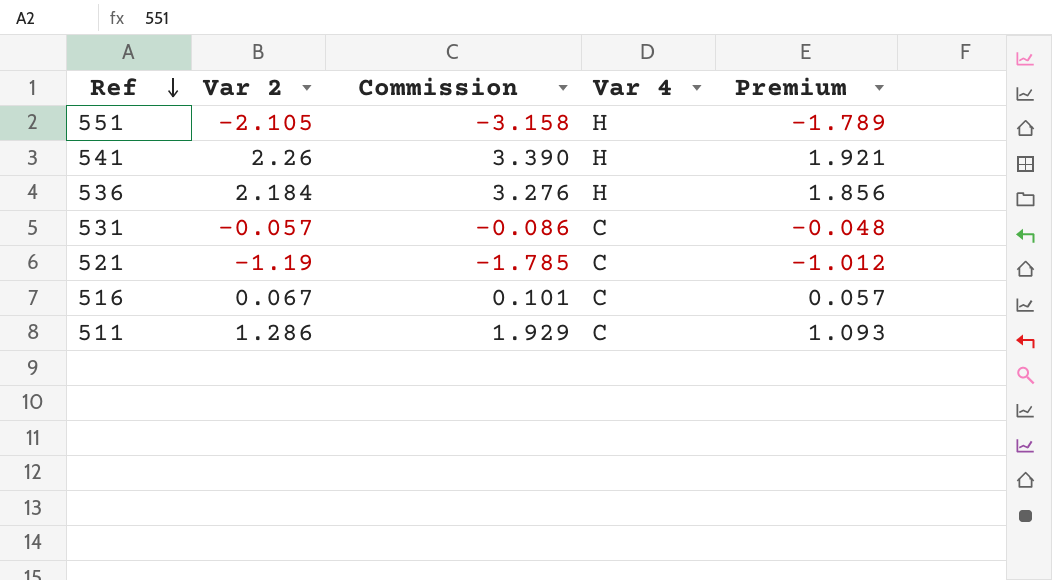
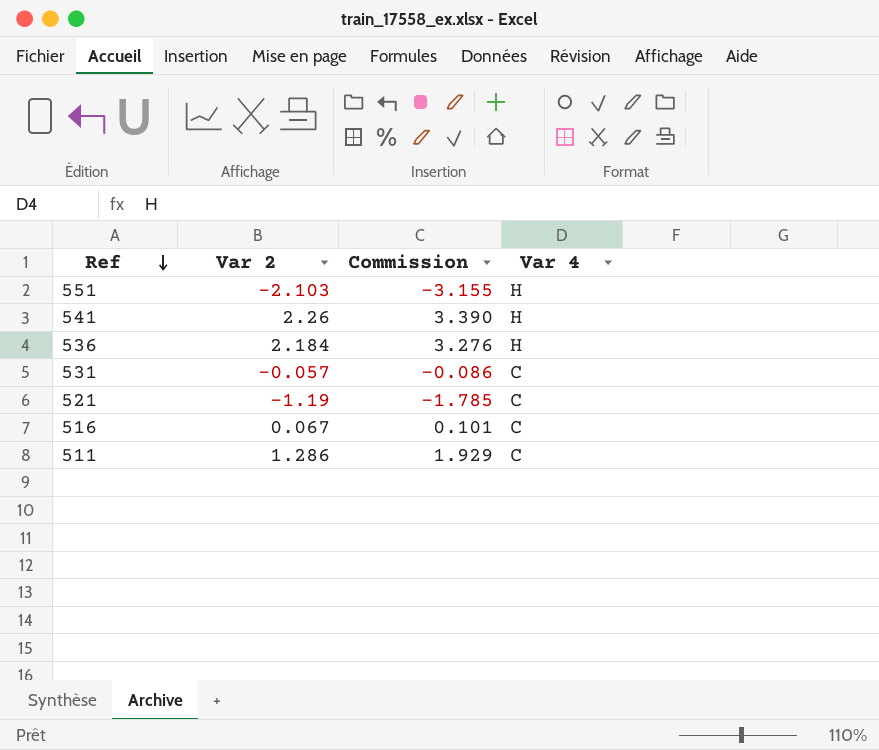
column Premium | formula: [Var 2] * 0.85 -> none
551 | Var 2: -2.105 -> -2.103
551 | Commission: -3.158 -> -3.155

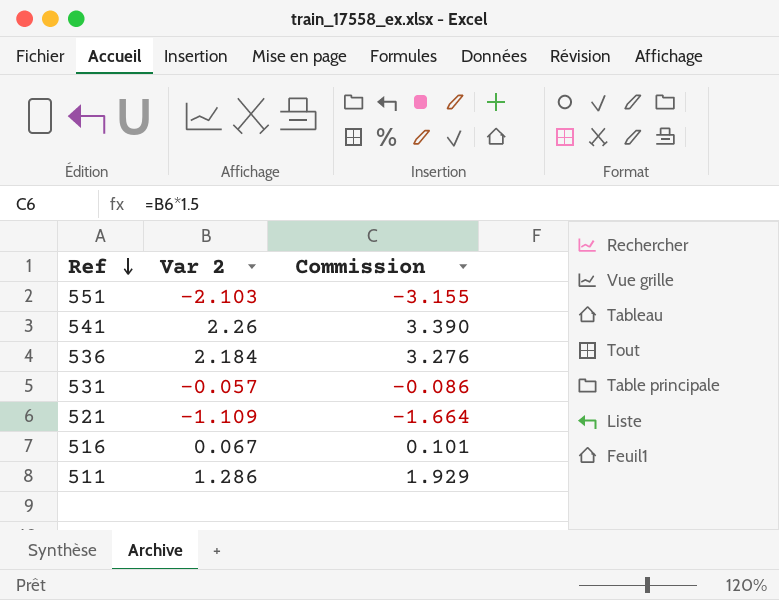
column Var 4 | position: 4 -> none
521 | Var 2: -1.19 -> -1.109
521 | Commission: -1.785 -> -1.664

